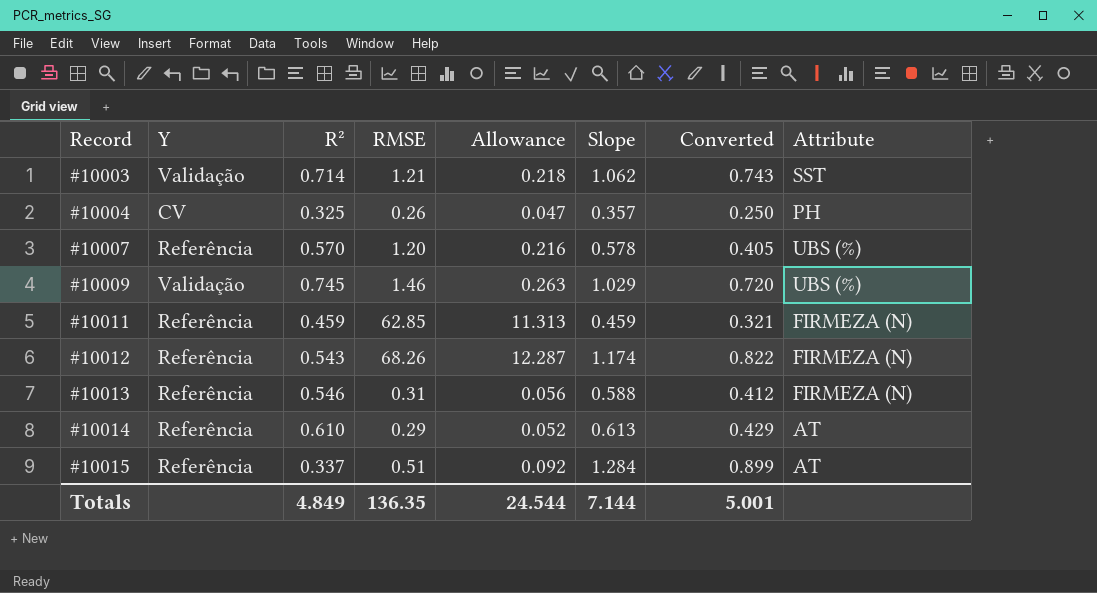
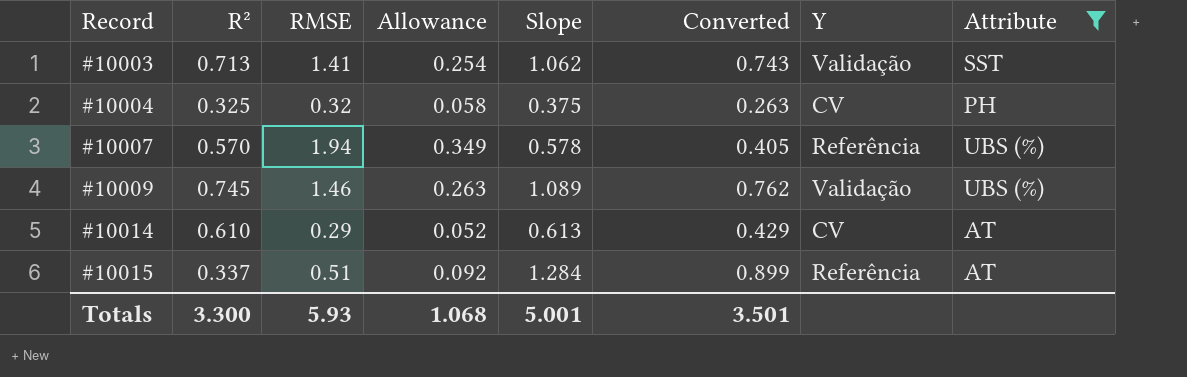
filter: none -> Attribute != FIRMEZA (N)
column Y | position: 2 -> 7
#10003 | R²: 0.714 -> 0.713
#10003 | RMSE: 1.21 -> 1.41
#10003 | Allowance: 0.218 -> 0.254
#10004 | RMSE: 0.26 -> 0.32
#10004 | Allowance: 0.047 -> 0.058
#10004 | Slope: 0.357 -> 0.375
#10004 | Converted: 0.250 -> 0.263
#10007 | RMSE: 1.20 -> 1.94
#10007 | Allowance: 0.216 -> 0.349
#10009 | Slope: 1.029 -> 1.089
#10009 | Converted: 0.720 -> 0.762
#10014 | Y: Referência -> CV
Totals | R²: 4.849 -> 3.300
Totals | RMSE: 136.35 -> 5.93
Totals | Allowance: 24.544 -> 1.068
Totals | Slope: 7.144 -> 5.001
Totals | Converted: 5.001 -> 3.501

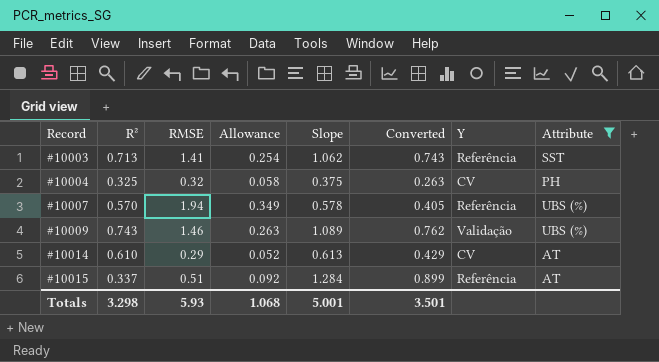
#10003 | Y: Validação -> Referência
#10009 | R²: 0.745 -> 0.743
Totals | R²: 3.300 -> 3.298

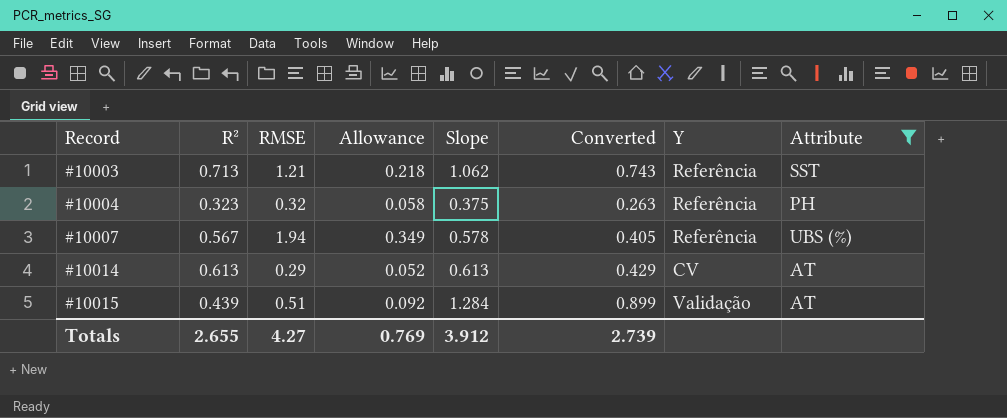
row #10009: 0.743 | 1.46 | 0.263 | 1.089 | 0.762 | Validação | UBS (%) -> none
#10003 | RMSE: 1.41 -> 1.21
#10003 | Allowance: 0.254 -> 0.218
#10004 | R²: 0.325 -> 0.323
#10004 | Y: CV -> Referência
#10007 | R²: 0.570 -> 0.567
#10014 | R²: 0.610 -> 0.613
#10015 | R²: 0.337 -> 0.439
#10015 | Y: Referência -> Validação
Totals | R²: 3.298 -> 2.655
Totals | RMSE: 5.93 -> 4.27
Totals | Allowance: 1.068 -> 0.769
Totals | Slope: 5.001 -> 3.912
Totals | Converted: 3.501 -> 2.739

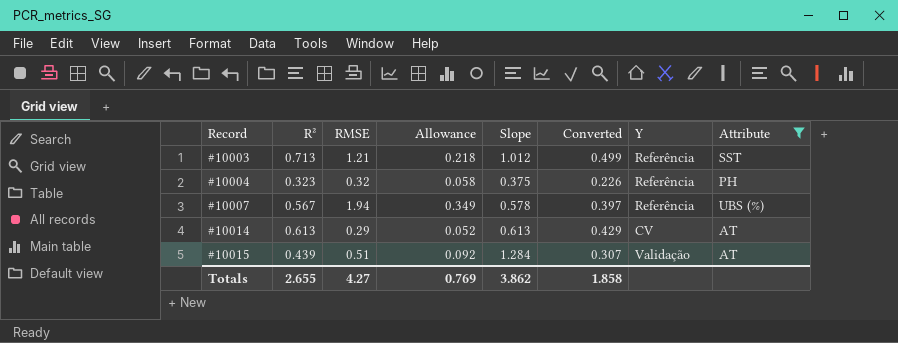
column Converted | formula: [Slope] * 0.7 -> [R²] * 0.7
#10003 | Slope: 1.062 -> 1.012
Totals | Slope: 3.912 -> 3.862
Totals | Converted: 2.739 -> 1.858

